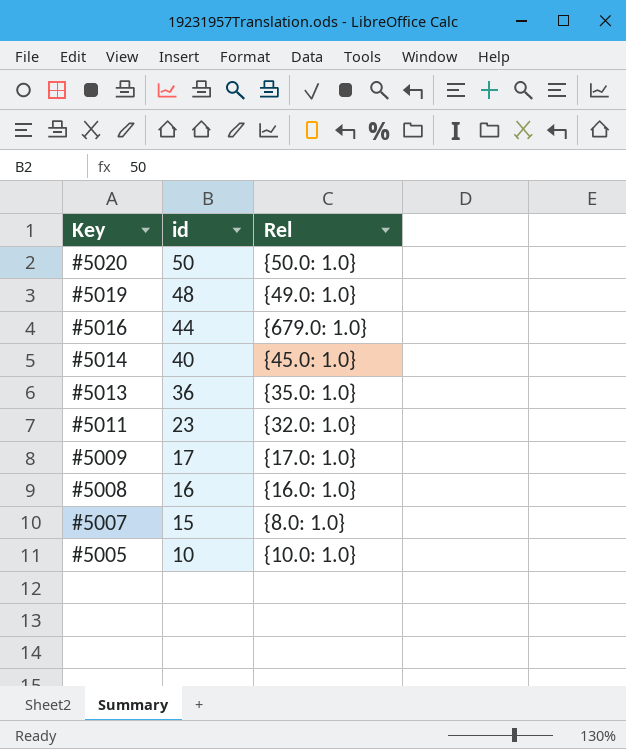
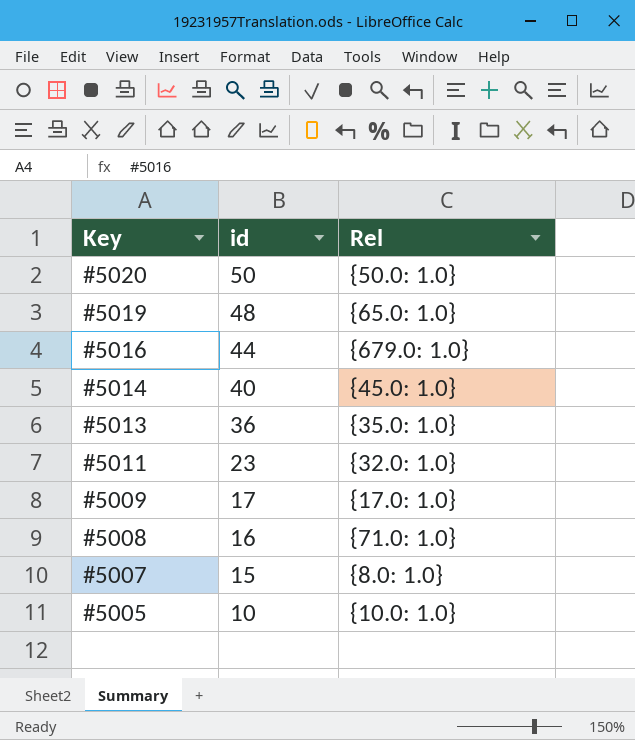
#5019 | Rel: {49.0: 1.0} -> {65.0: 1.0}
#5008 | Rel: {16.0: 1.0} -> {71.0: 1.0}

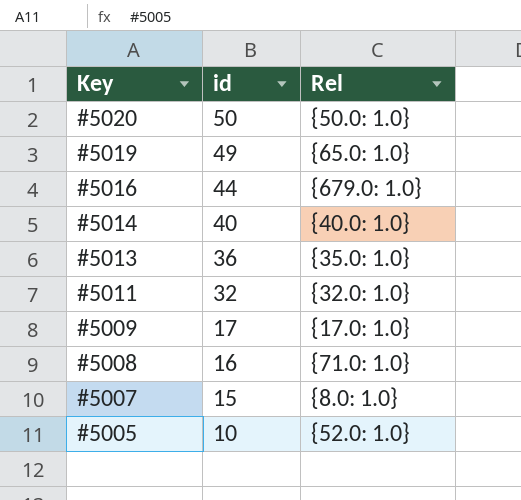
#5019 | id: 48 -> 49
#5014 | Rel: {45.0: 1.0} -> {40.0: 1.0}
#5011 | id: 23 -> 32
#5005 | Rel: {10.0: 1.0} -> {52.0: 1.0}

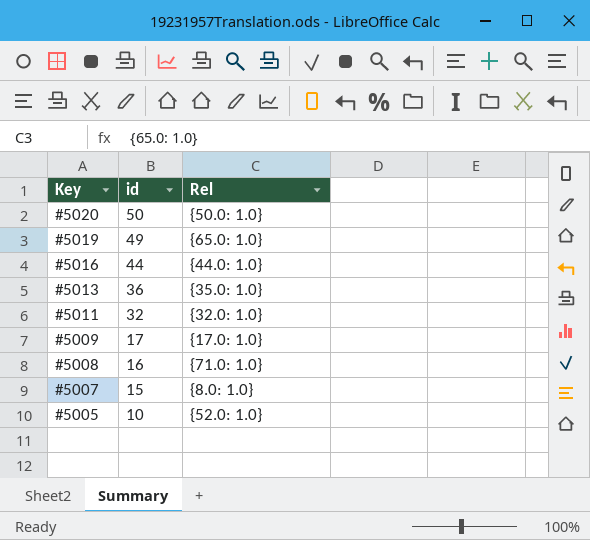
row #5014: 40 | {40.0: 1.0} -> none
#5016 | Rel: {679.0: 1.0} -> {44.0: 1.0}

